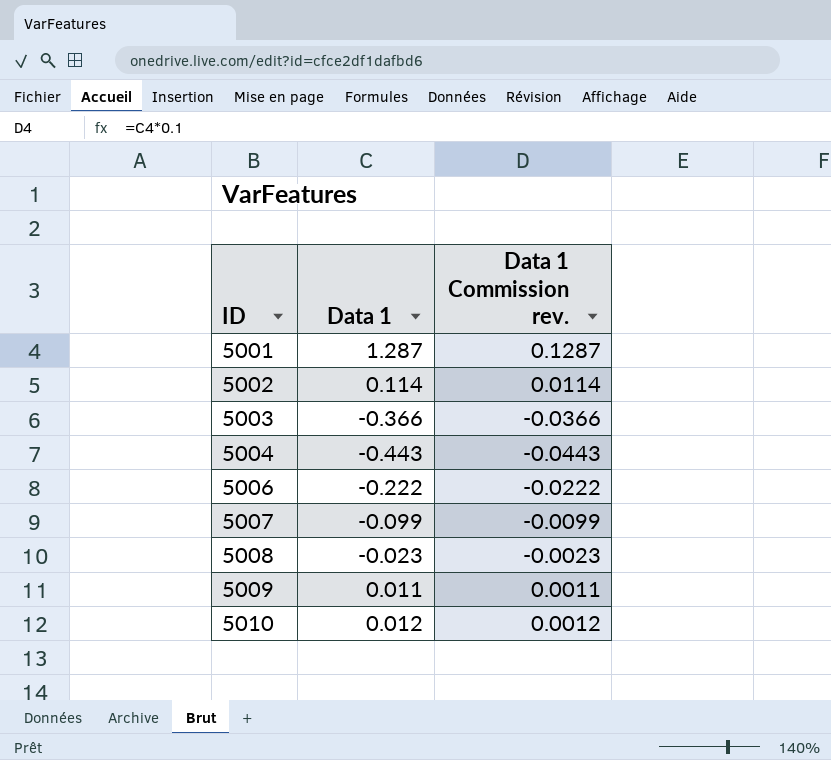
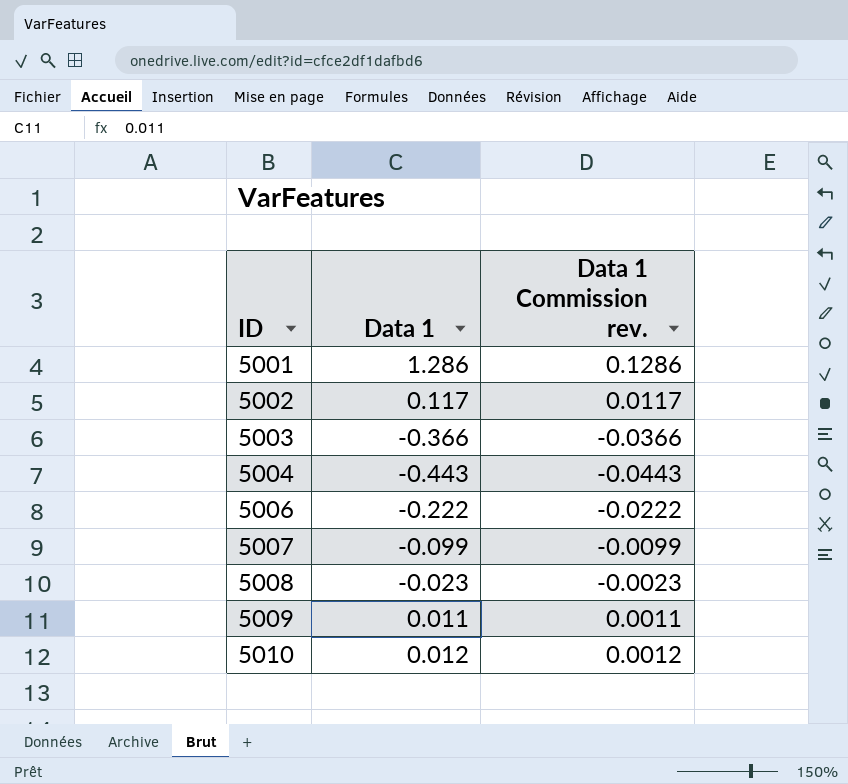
5001 | Data 1: 1.287 -> 1.286
5001 | Data 1 Commission rev.: 0.1287 -> 0.1286
5002 | Data 1: 0.114 -> 0.117
5002 | Data 1 Commission rev.: 0.0114 -> 0.0117

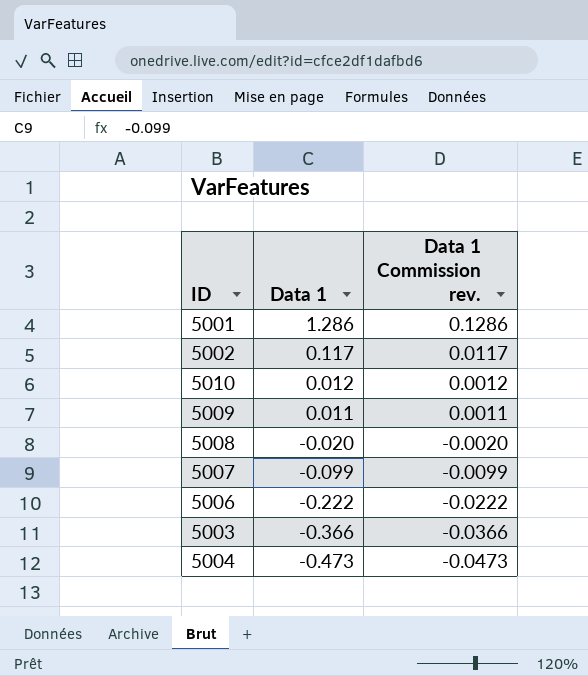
row order: ID ascending -> Data 1 descending
5008 | Data 1: -0.023 -> -0.020
5008 | Data 1 Commission rev.: -0.0023 -> -0.0020
5004 | Data 1: -0.443 -> -0.473
5004 | Data 1 Commission rev.: -0.0443 -> -0.0473

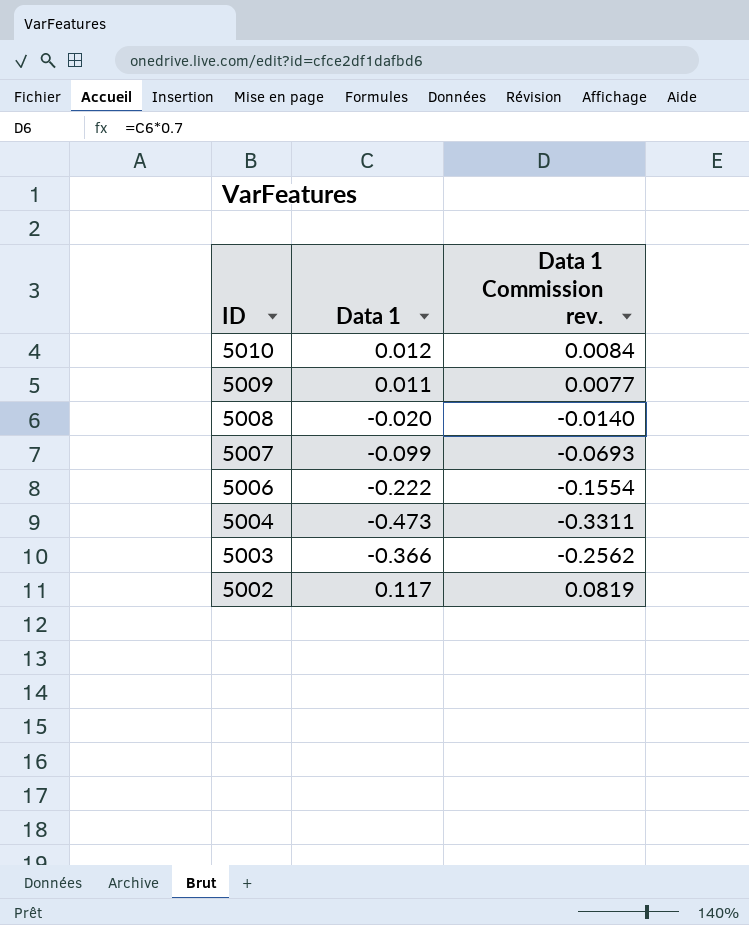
row order: Data 1 descending -> ID descending
column Data 1 Commission rev. | formula: [Data 1] * 0.1 -> [Data 1] * 0.7
row 5001: 1.286 | 0.1286 -> none

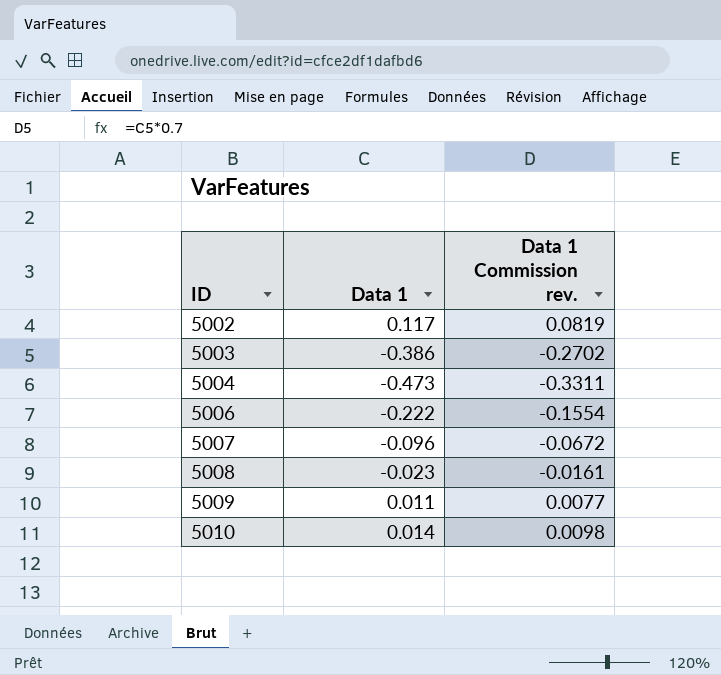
row order: ID descending -> ID ascending
5003 | Data 1: -0.366 -> -0.386
5003 | Data 1 Commission rev.: -0.2562 -> -0.2702
5007 | Data 1: -0.099 -> -0.096
5007 | Data 1 Commission rev.: -0.0693 -> -0.0672
5008 | Data 1: -0.020 -> -0.023
5008 | Data 1 Commission rev.: -0.0140 -> -0.0161
5010 | Data 1: 0.012 -> 0.014
5010 | Data 1 Commission rev.: 0.0084 -> 0.0098

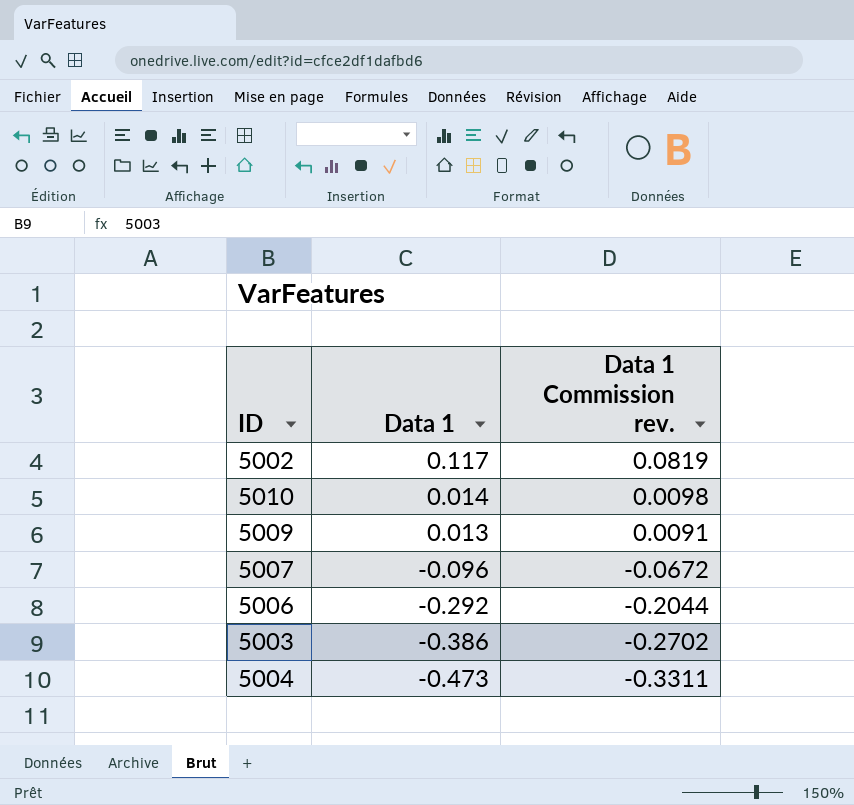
row order: ID ascending -> Data 1 descending
row 5008: -0.023 | -0.0161 -> none
5009 | Data 1: 0.011 -> 0.013
5009 | Data 1 Commission rev.: 0.0077 -> 0.0091
5006 | Data 1: -0.222 -> -0.292
5006 | Data 1 Commission rev.: -0.1554 -> -0.2044

